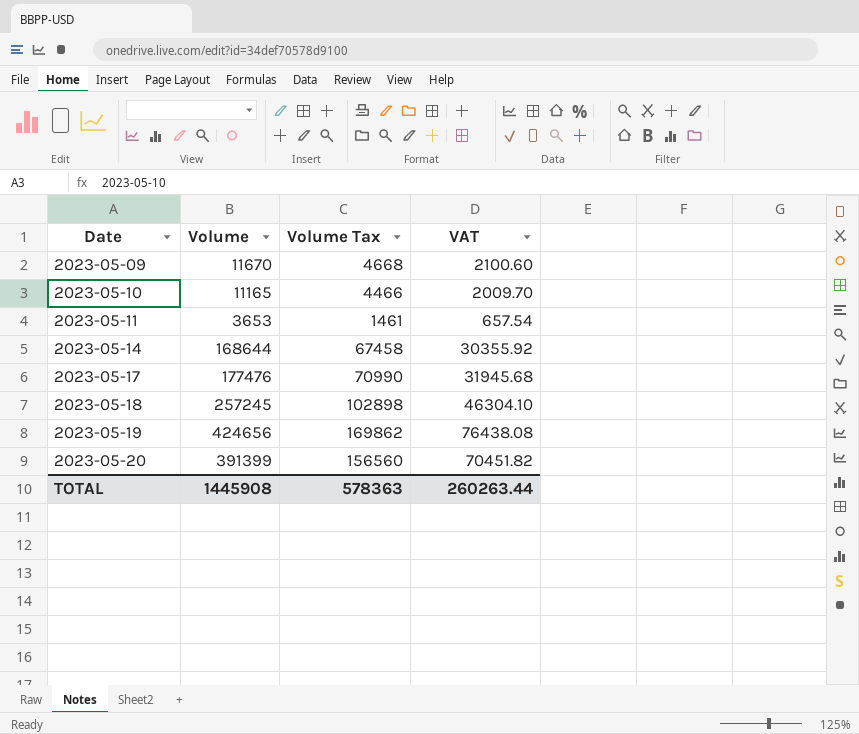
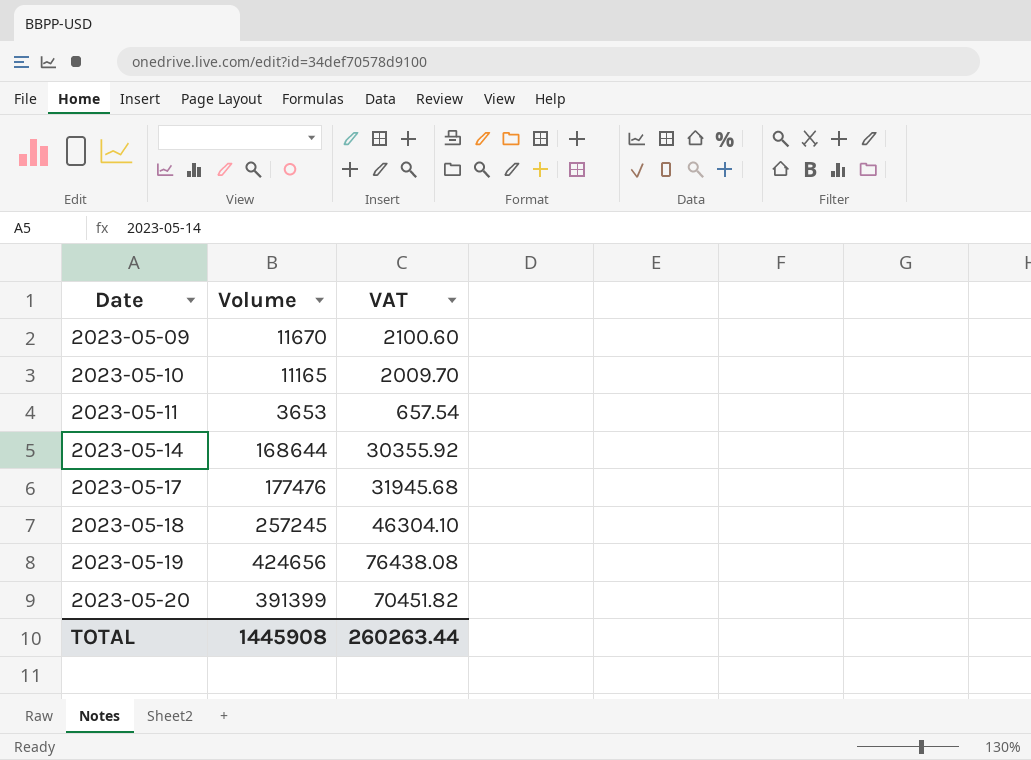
column Volume Tax | formula: [Volume] * 0.4 -> none

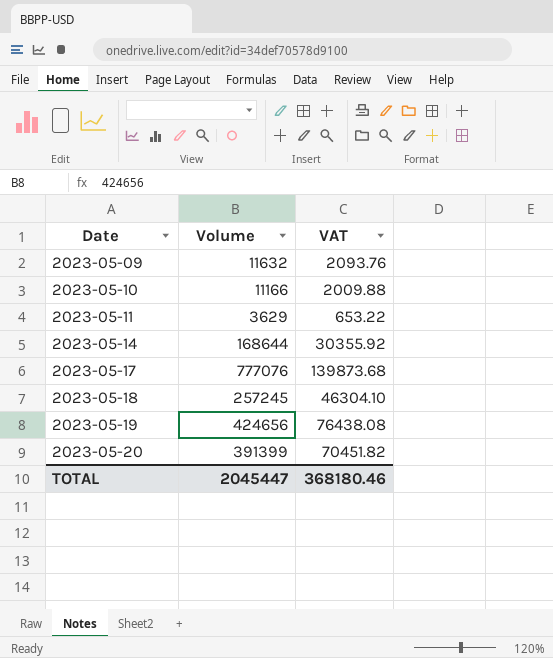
2023-05-09 | Volume: 11670 -> 11632
2023-05-09 | VAT: 2100.60 -> 2093.76
2023-05-10 | Volume: 11165 -> 11166
2023-05-10 | VAT: 2009.70 -> 2009.88
2023-05-11 | Volume: 3653 -> 3629
2023-05-11 | VAT: 657.54 -> 653.22
2023-05-17 | Volume: 177476 -> 777076
2023-05-17 | VAT: 31945.68 -> 139873.68
TOTAL | Volume: 1445908 -> 2045447
TOTAL | VAT: 260263.44 -> 368180.46

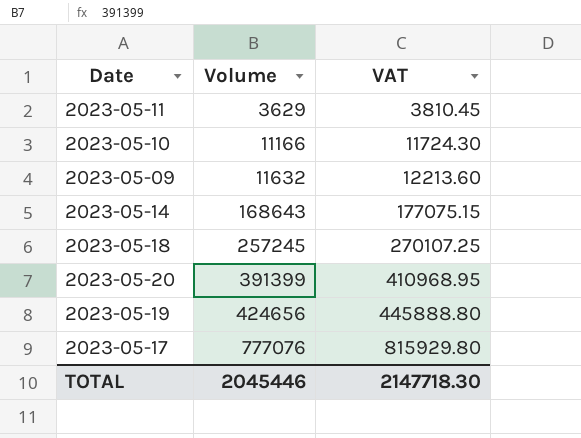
row order: Date ascending -> Volume ascending
column VAT | formula: [Volume] * 0.18 -> [Volume] * 1.05
2023-05-14 | Volume: 168644 -> 168643
TOTAL | Volume: 2045447 -> 2045446
TOTAL | VAT: 368180.46 -> 2147718.30

